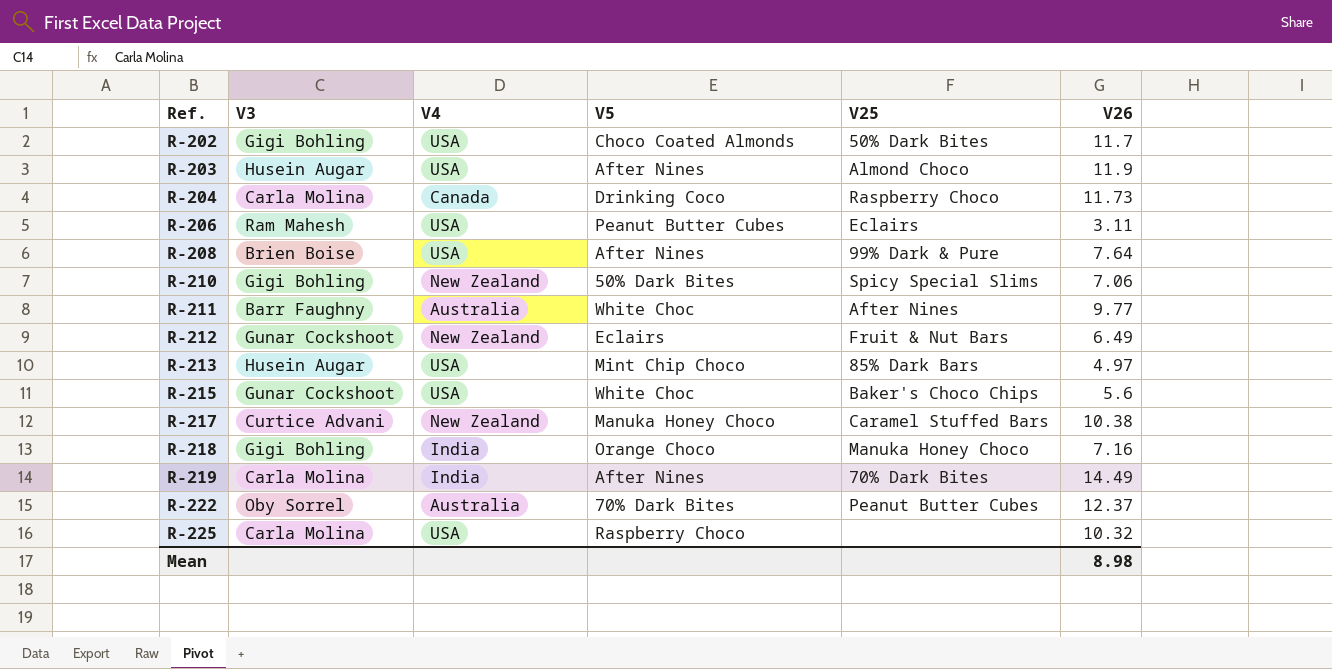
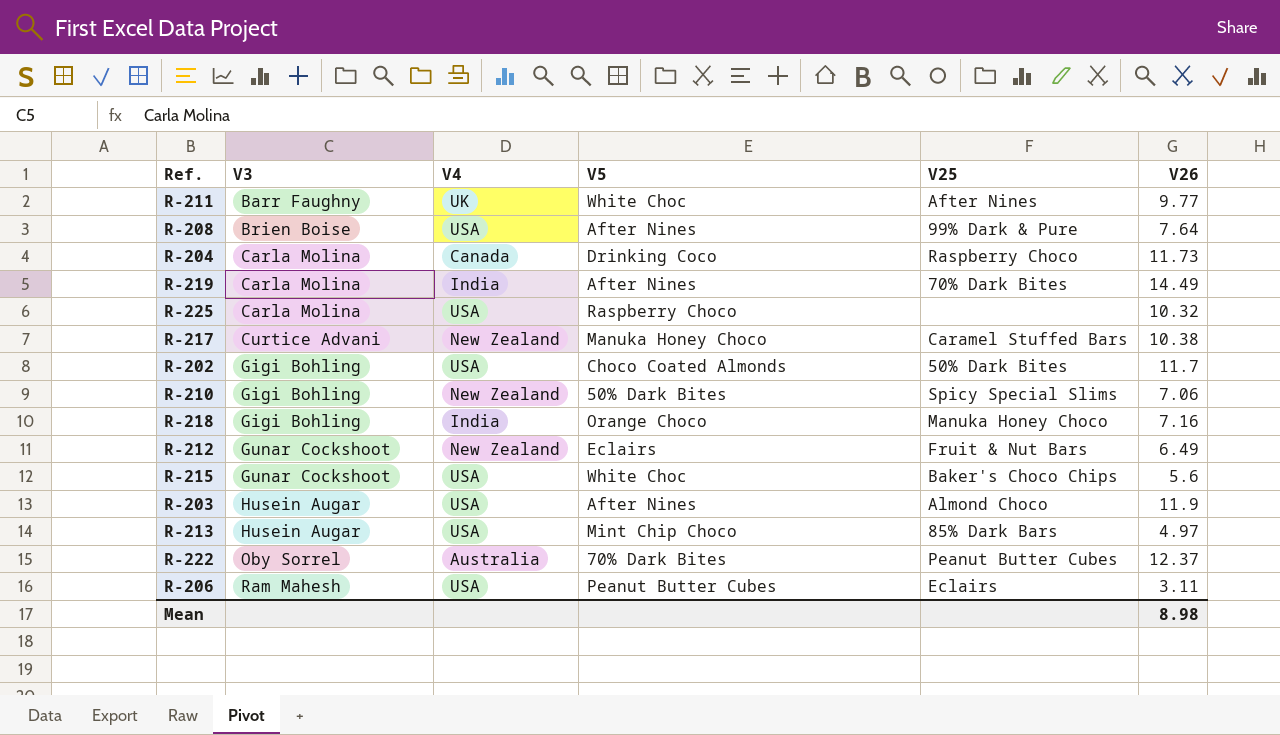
row order: Ref. ascending -> V3 ascending
R-211 | V4: Australia -> UK

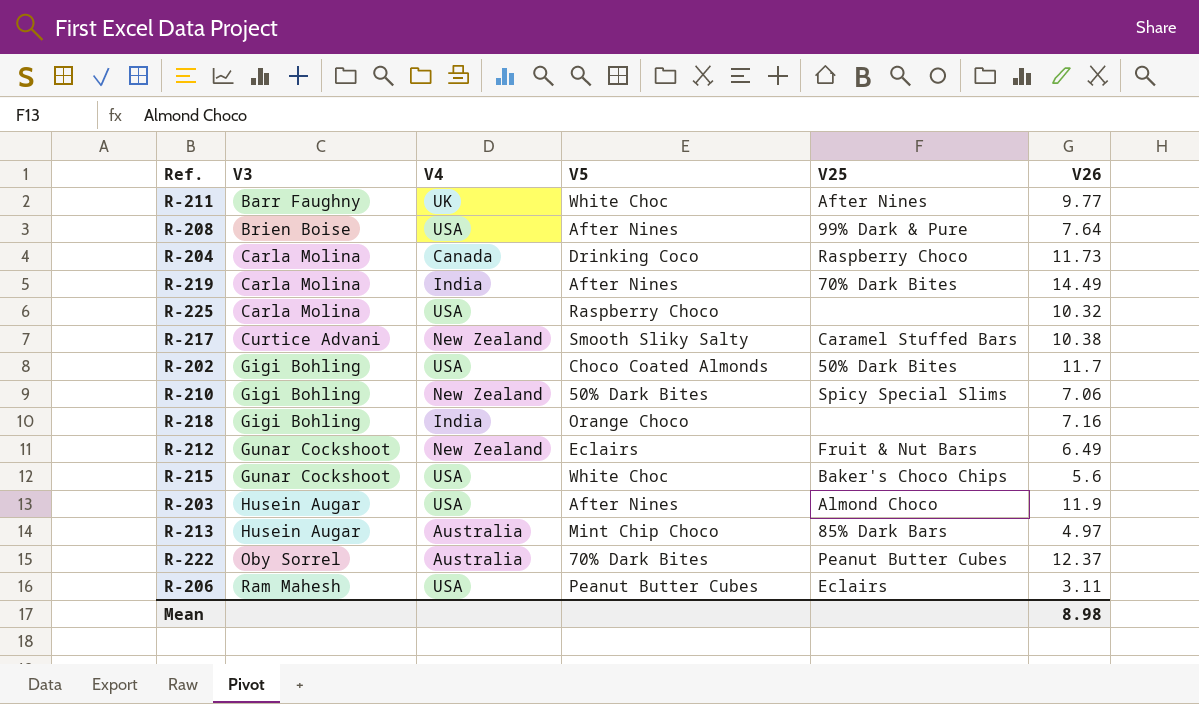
R-217 | V5: Manuka Honey Choco -> Smooth Sliky Salty
R-218 | V25: Manuka Honey Choco -> none
R-213 | V4: USA -> Australia

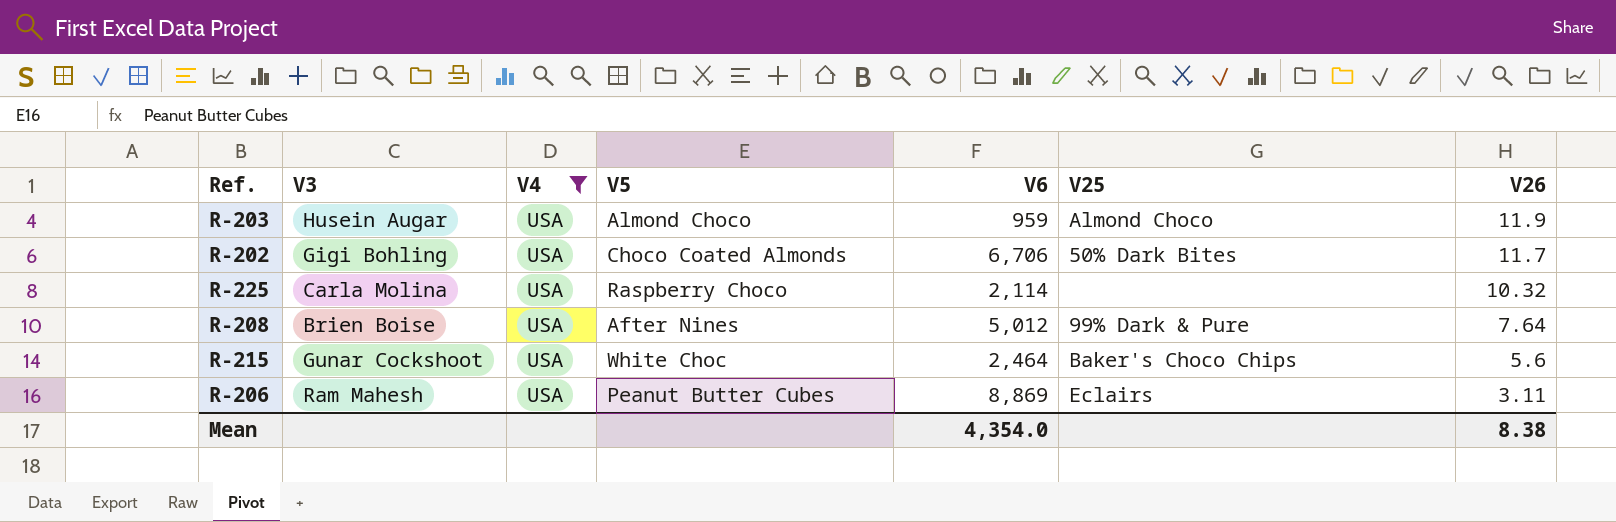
filter: none -> V4 = USA
row order: V3 ascending -> V26 descending
column V6 | position: none -> 5
R-203 | V5: After Nines -> Almond Choco
Mean | V26: 8.98 -> 8.38

